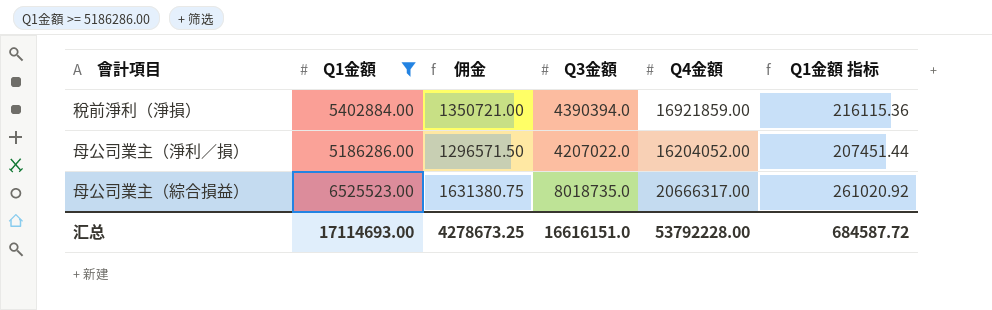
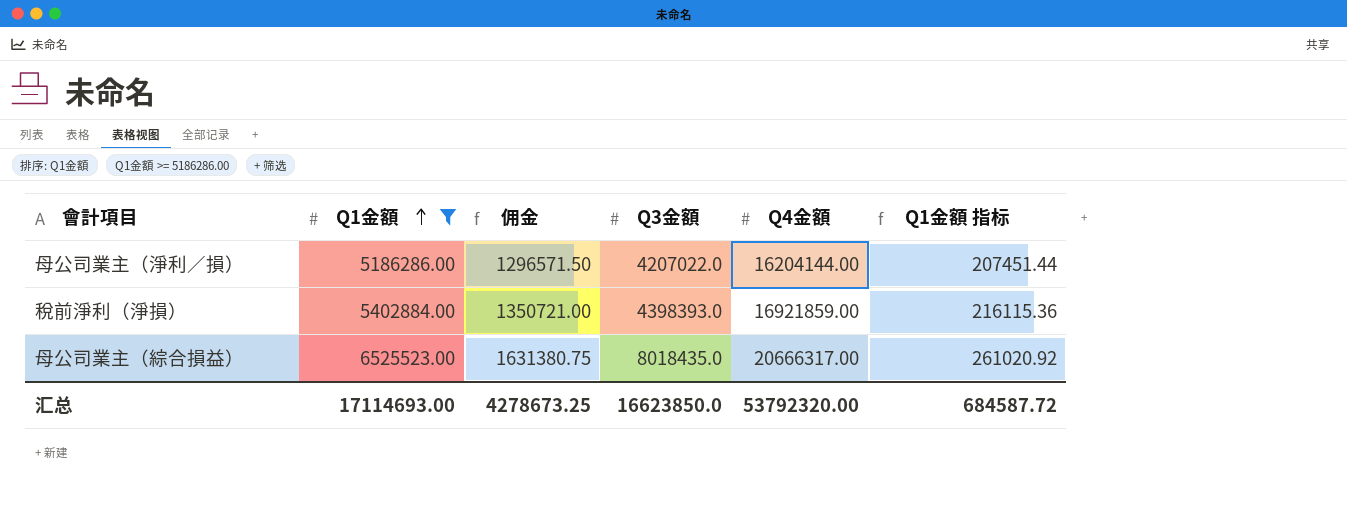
row order: none -> Q1金額 ascending
母公司業主（淨利∕損） | Q4金額: 16204052.00 -> 16204144.00
稅前淨利（淨損） | Q3金額: 4390394.0 -> 4398393.0
母公司業主（綜合損益） | Q3金額: 8018735.0 -> 8018435.0
汇总 | Q3金額: 16616151.0 -> 16623850.0
汇总 | Q4金額: 53792228.00 -> 53792320.00

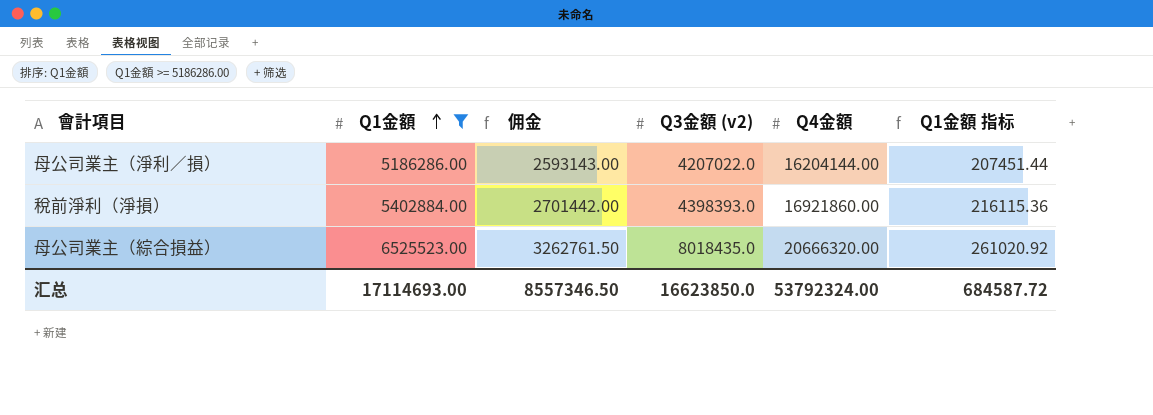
column 佣金 | formula: [Q1金額] * 0.25 -> [Q1金額] * 0.5
column name: Q3金額 -> Q3金額 (v2)
稅前淨利（淨損） | Q4金額: 16921859.00 -> 16921860.00
母公司業主（綜合損益） | Q4金額: 20666317.00 -> 20666320.00
汇总 | 佣金: 4278673.25 -> 8557346.50
汇总 | Q4金額: 53792320.00 -> 53792324.00

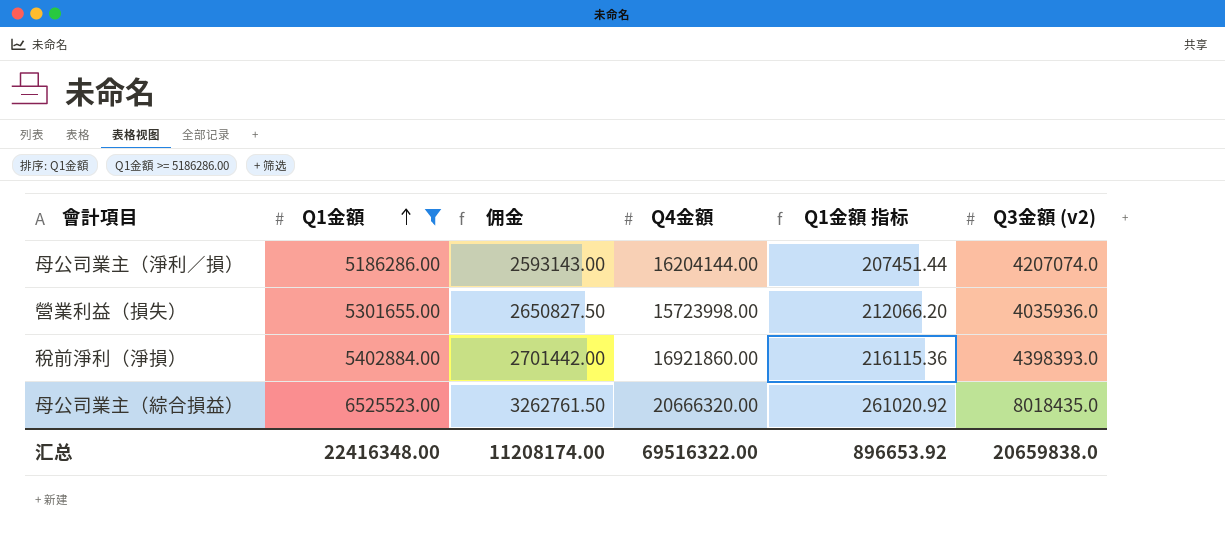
column Q3金額 (v2) | position: 4 -> 6
母公司業主（淨利∕損） | Q3金額 (v2): 4207022.0 -> 4207074.0
row 營業利益（損失）: none -> 5301655.00 | 2650827.50 | 15723998.00 | 212066.20 | 4035936.0
汇总 | Q1金額: 17114693.00 -> 22416348.00
汇总 | 佣金: 8557346.50 -> 11208174.00
汇总 | Q4金額: 53792324.00 -> 69516322.00
汇总 | Q1金額 指标: 684587.72 -> 896653.92
汇总 | Q3金額 (v2): 16623850.0 -> 20659838.0

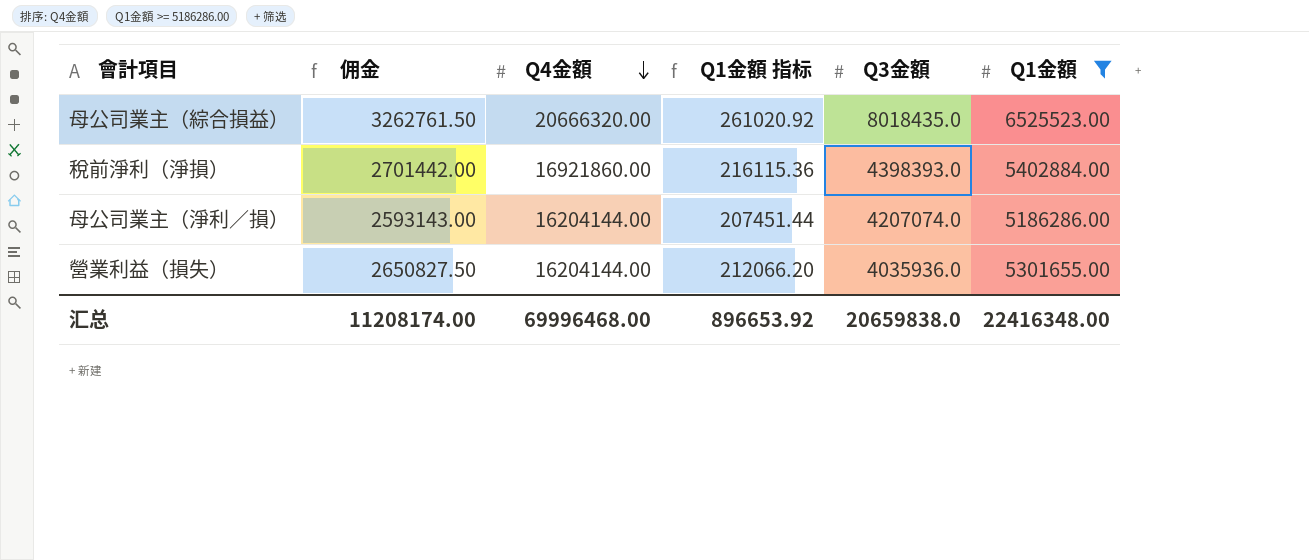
row order: Q1金額 ascending -> Q4金額 descending
column name: Q3金額 (v2) -> Q3金額
column Q1金額 | position: 2 -> 6
營業利益（損失） | Q4金額: 15723998.00 -> 16204144.00
汇总 | Q4金額: 69516322.00 -> 69996468.00

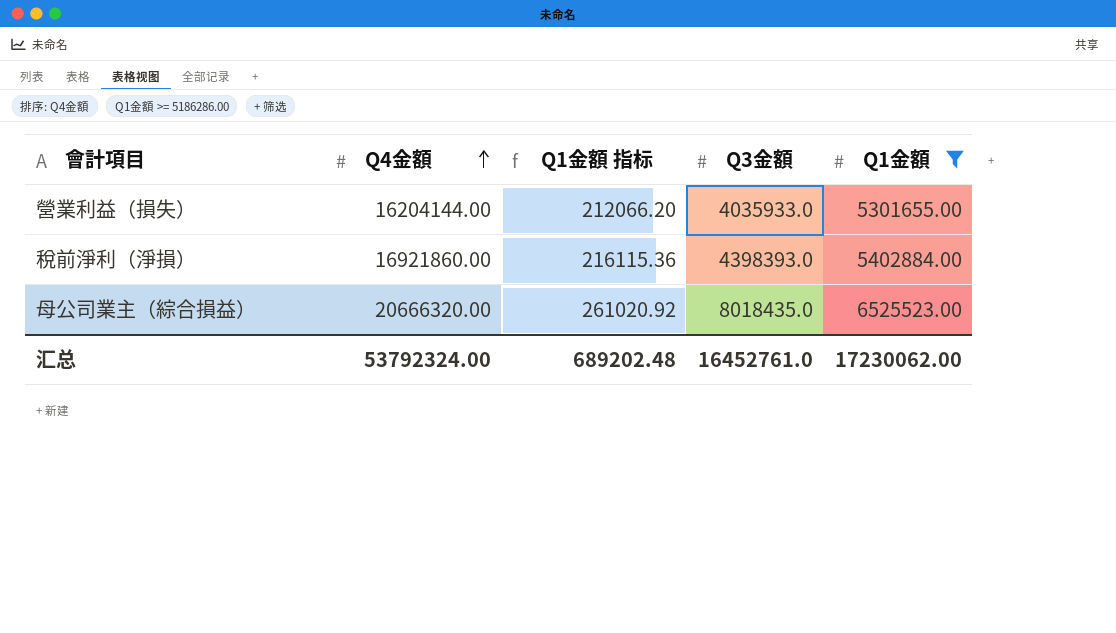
row order: Q4金額 descending -> Q4金額 ascending
column 佣金 | formula: [Q1金額] * 0.5 -> none
row 母公司業主（淨利∕損）: 2593143.00 | 16204144.00 | 207451.44 | 4207074.0 | 5186286.00 -> none
營業利益（損失） | Q3金額: 4035936.0 -> 4035933.0
汇总 | Q4金額: 69996468.00 -> 53792324.00
汇总 | Q1金額 指标: 896653.92 -> 689202.48
汇总 | Q3金額: 20659838.0 -> 16452761.0
汇总 | Q1金額: 22416348.00 -> 17230062.00

